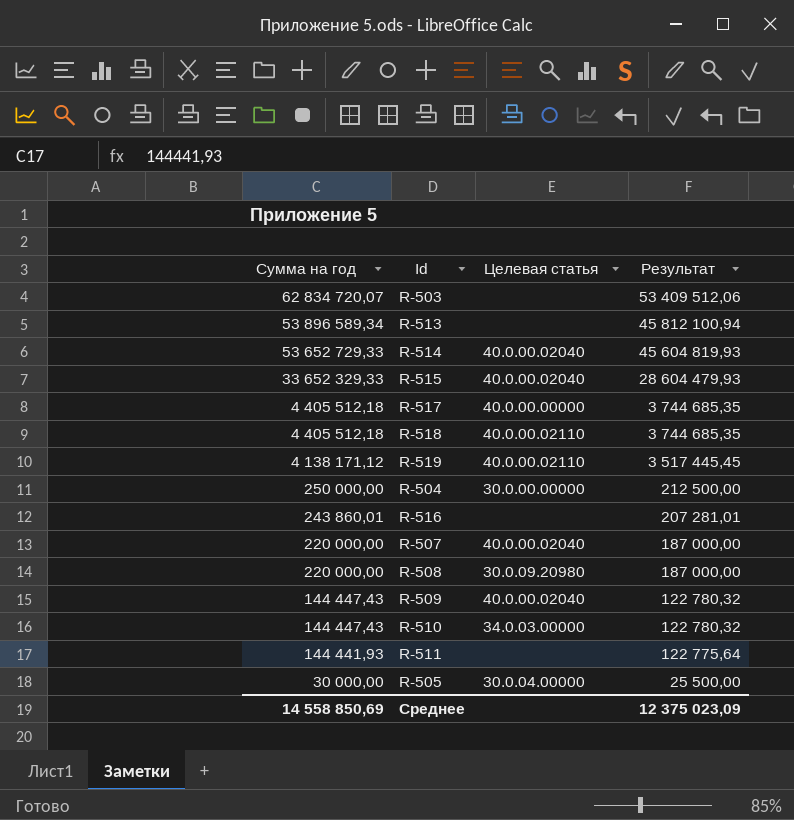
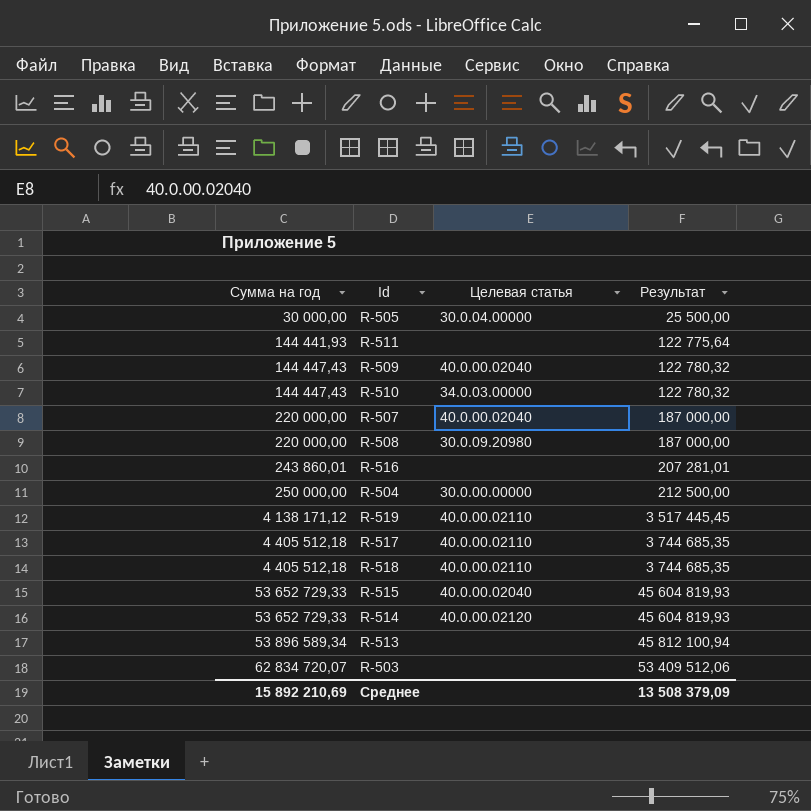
row order: Сумма на год descending -> Сумма на год ascending
R-517 | Целевая статья: 40.0.00.00000 -> 40.0.00.02110
R-515 | Сумма на год: 33 652 329,33 -> 53 652 729,33
R-515 | Результат: 28 604 479,93 -> 45 604 819,93
R-514 | Целевая статья: 40.0.00.02040 -> 40.0.00.02120
Среднее | Сумма на год: 14 558 850,69 -> 15 892 210,69
Среднее | Результат: 12 375 023,09 -> 13 508 379,09

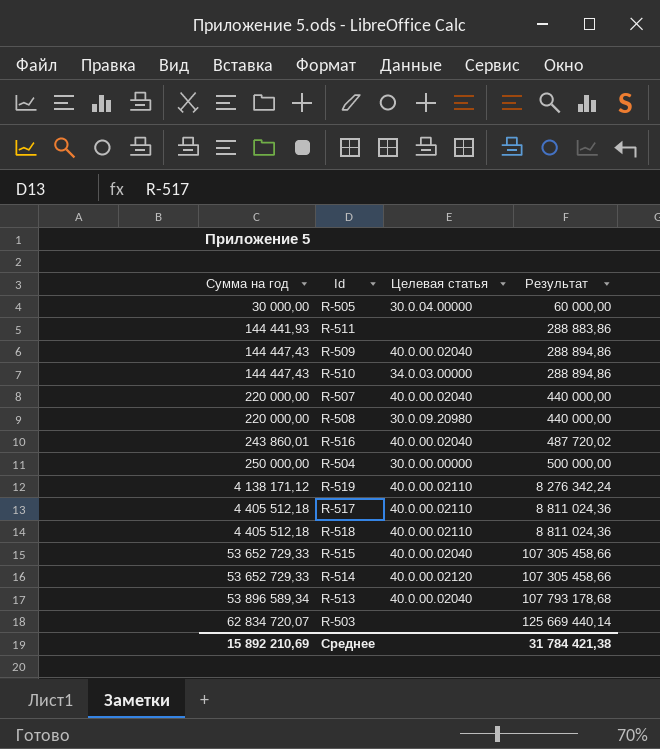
column Результат | formula: [Сумма на год] * 0,85 -> [Сумма на год] * 2
R-516 | Целевая статья: none -> 40.0.00.02040
R-513 | Целевая статья: none -> 40.0.00.02040
Среднее | Результат: 13 508 379,09 -> 31 784 421,38

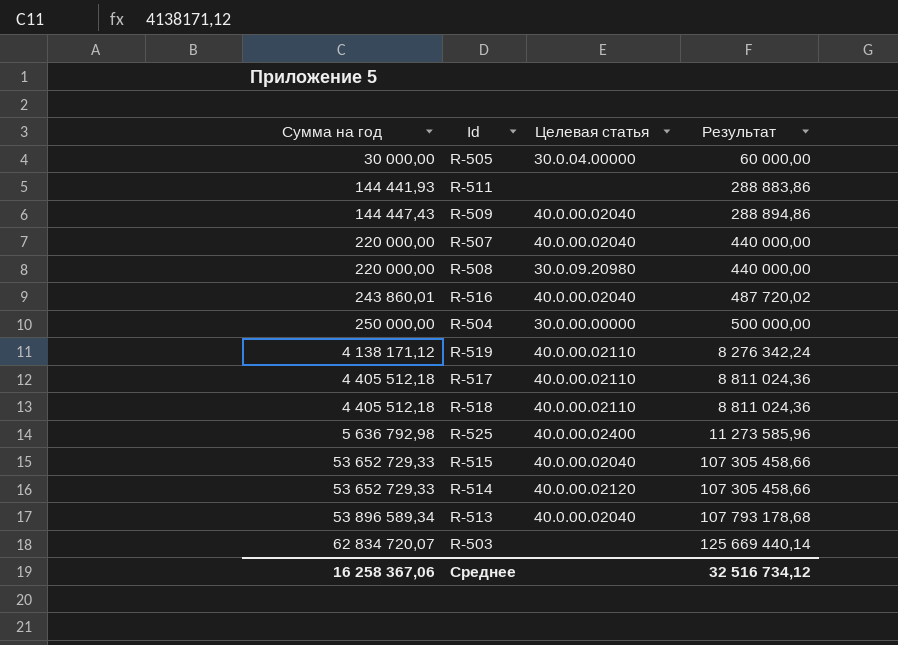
row R-510: 144 447,43 | 34.0.03.00000 | 288 894,86 -> none
row R-525: none -> 5 636 792,98 | 40.0.00.02400 | 11 273 585,96
Среднее | Сумма на год: 15 892 210,69 -> 16 258 367,06
Среднее | Результат: 31 784 421,38 -> 32 516 734,12

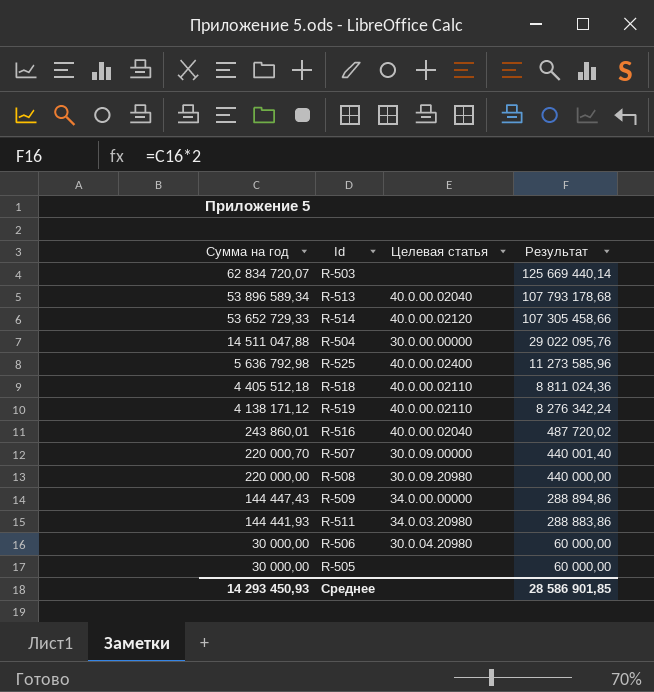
row order: Сумма на год ascending -> Сумма на год descending
row R-517: 4 405 512,18 | 40.0.00.02110 | 8 811 024,36 -> none
row R-515: 53 652 729,33 | 40.0.00.02040 | 107 305 458,66 -> none
R-504 | Сумма на год: 250 000,00 -> 14 511 047,88
R-504 | Результат: 500 000,00 -> 29 022 095,76
R-507 | Сумма на год: 220 000,00 -> 220 000,70
R-507 | Целевая статья: 40.0.00.02040 -> 30.0.09.00000
R-507 | Результат: 440 000,00 -> 440 001,40
R-509 | Целевая статья: 40.0.00.02040 -> 34.0.00.00000
R-511 | Целевая статья: none -> 34.0.03.20980
row R-506: none -> 30 000,00 | 30.0.04.20980 | 60 000,00
R-505 | Целевая статья: 30.0.04.00000 -> none
Среднее | Сумма на год: 16 258 367,06 -> 14 293 450,93
Среднее | Результат: 32 516 734,12 -> 28 586 901,85

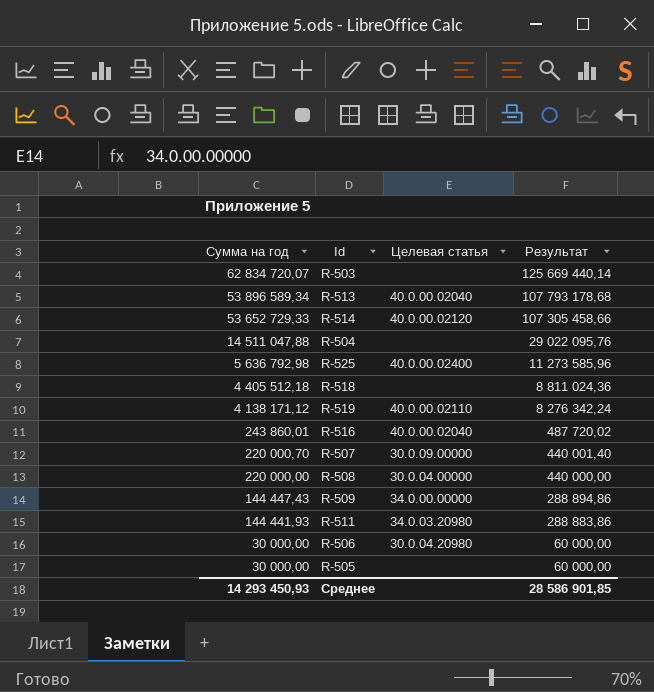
R-504 | Целевая статья: 30.0.00.00000 -> none
R-518 | Целевая статья: 40.0.00.02110 -> none
R-508 | Целевая статья: 30.0.09.20980 -> 30.0.04.00000

